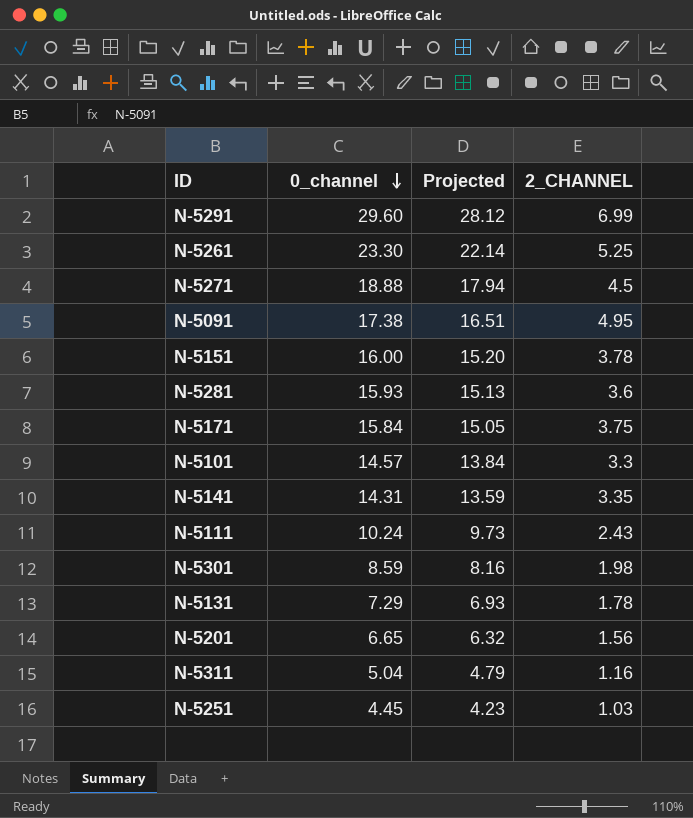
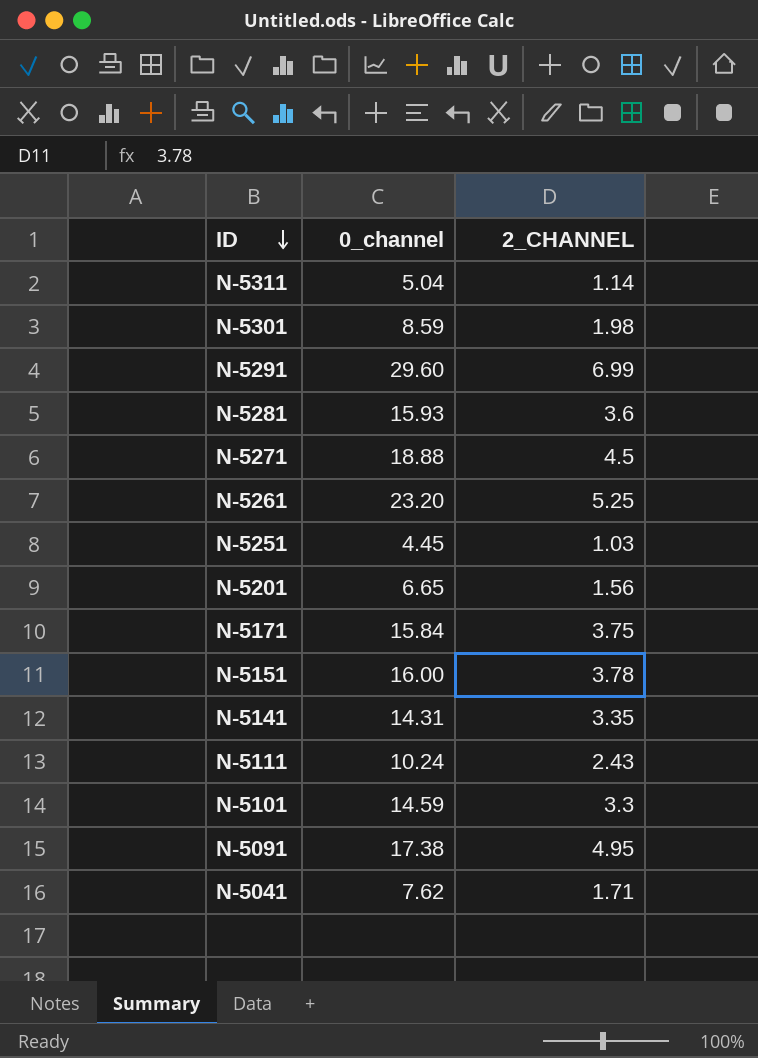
row order: 0_channel descending -> ID descending
column Projected | formula: [0_channel] * 0.95 -> none
row N-5131: 7.29 | 6.93 | 1.78 -> none
N-5311 | 2_CHANNEL: 1.16 -> 1.14
N-5261 | 0_channel: 23.30 -> 23.20
N-5101 | 0_channel: 14.57 -> 14.59
row N-5041: none -> 7.62 | 1.71

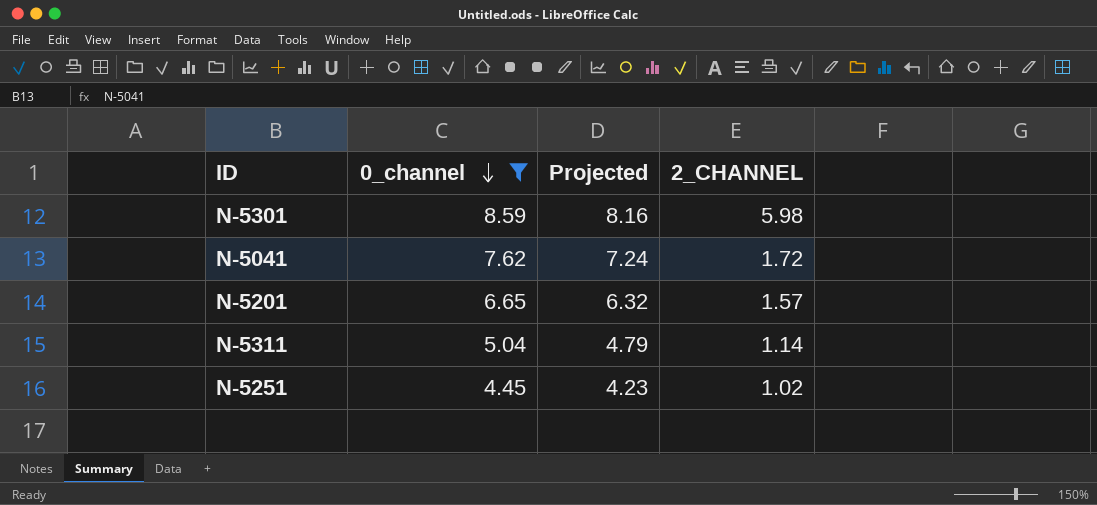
filter: none -> 0_channel <= 8.59
row order: ID descending -> 0_channel descending
column Projected | formula: none -> [0_channel] * 0.95
N-5301 | 2_CHANNEL: 1.98 -> 5.98
N-5041 | 2_CHANNEL: 1.71 -> 1.72
N-5201 | 2_CHANNEL: 1.56 -> 1.57
N-5251 | 2_CHANNEL: 1.03 -> 1.02

